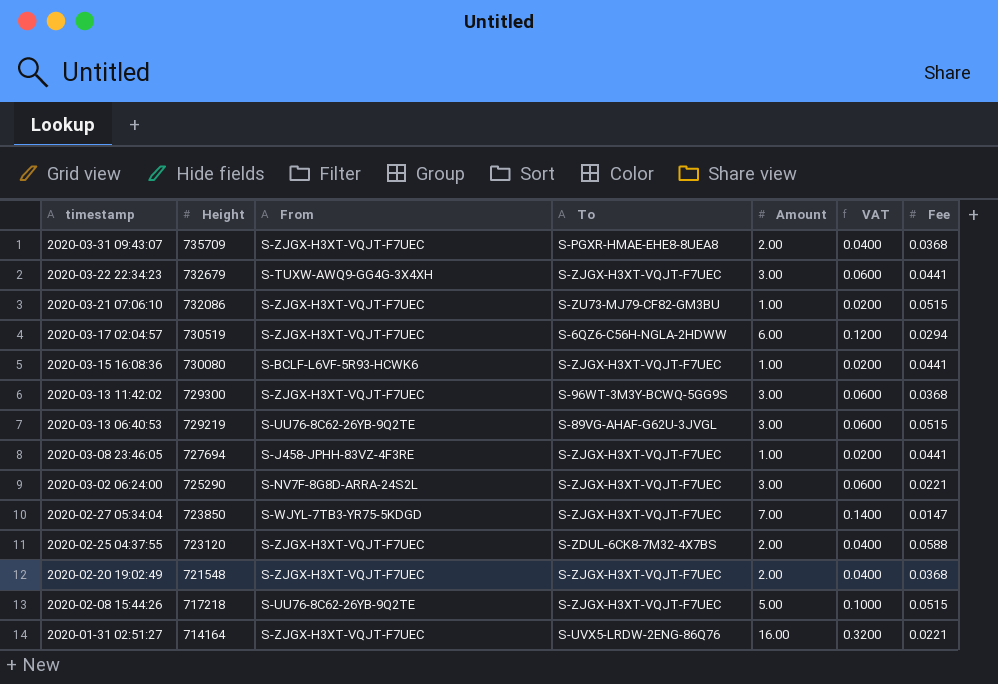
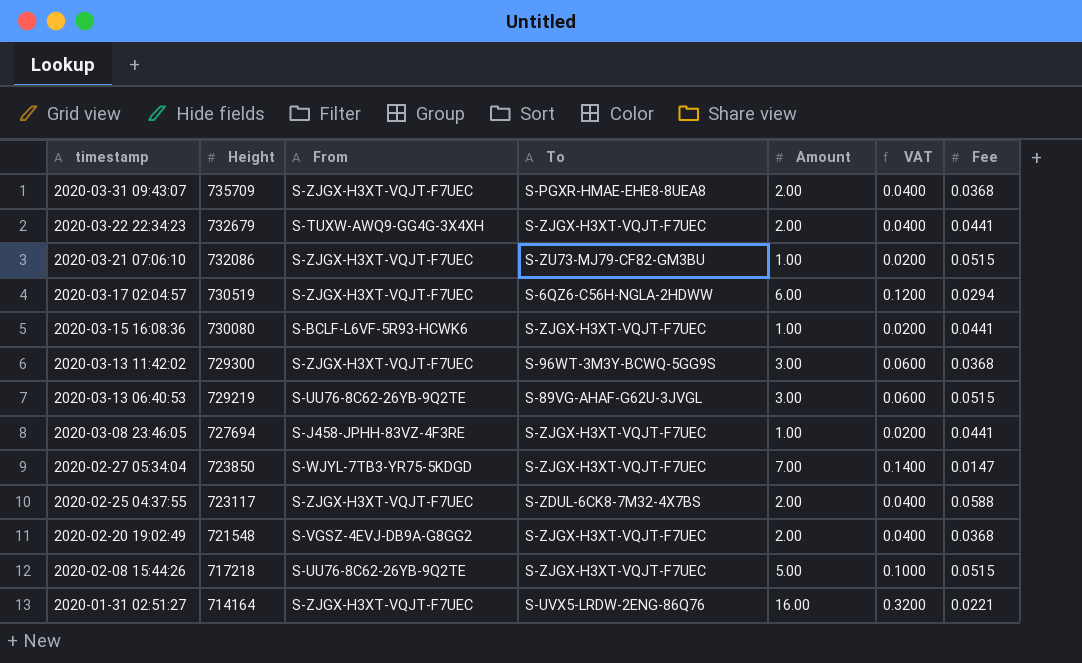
row 2020-03-02 06:24:00: 725290 | S-NV7F-8G8D-ARRA-24S2L | S-ZJGX-H3XT-VQJT-F7UEC | 3.00 | 0.0600 | 0.0221 -> none
2020-03-22 22:34:23 | Amount: 3.00 -> 2.00
2020-03-22 22:34:23 | VAT: 0.0600 -> 0.0400
2020-02-25 04:37:55 | Height: 723120 -> 723117
2020-02-20 19:02:49 | From: S-ZJGX-H3XT-VQJT-F7UEC -> S-VGSZ-4EVJ-DB9A-G8GG2

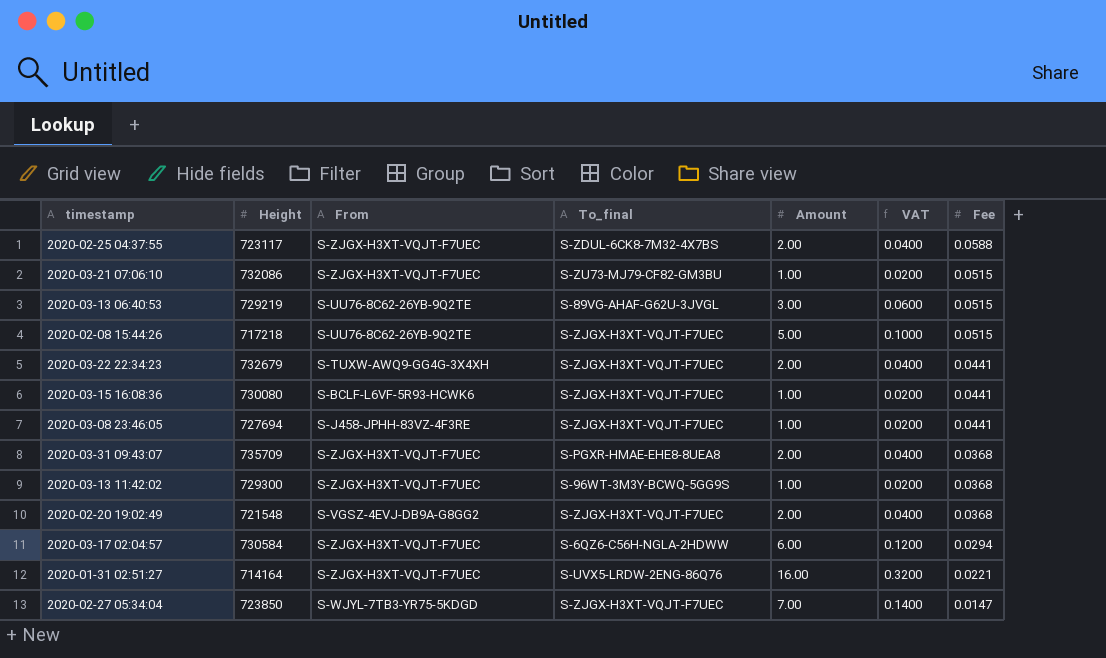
row order: timestamp descending -> Fee descending
column name: To -> To_final
2020-03-13 11:42:02 | Amount: 3.00 -> 1.00
2020-03-13 11:42:02 | VAT: 0.0600 -> 0.0200
2020-03-17 02:04:57 | Height: 730519 -> 730584

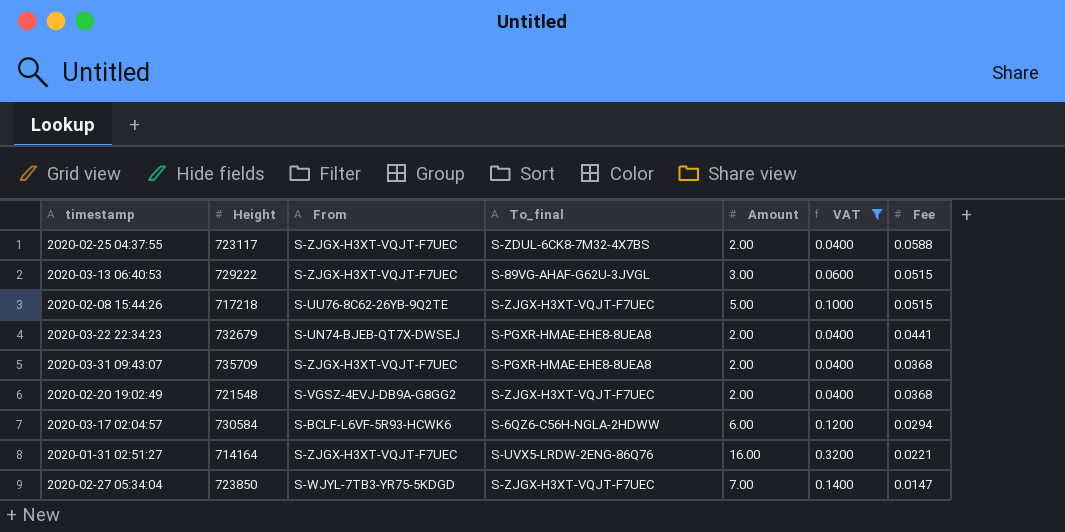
filter: none -> VAT != 0.0200
2020-03-13 06:40:53 | Height: 729219 -> 729222
2020-03-13 06:40:53 | From: S-UU76-8C62-26YB-9Q2TE -> S-ZJGX-H3XT-VQJT-F7UEC
2020-03-22 22:34:23 | From: S-TUXW-AWQ9-GG4G-3X4XH -> S-UN74-BJEB-QT7X-DWSEJ
2020-03-22 22:34:23 | To_final: S-ZJGX-H3XT-VQJT-F7UEC -> S-PGXR-HMAE-EHE8-8UEA8
2020-03-17 02:04:57 | From: S-ZJGX-H3XT-VQJT-F7UEC -> S-BCLF-L6VF-5R93-HCWK6

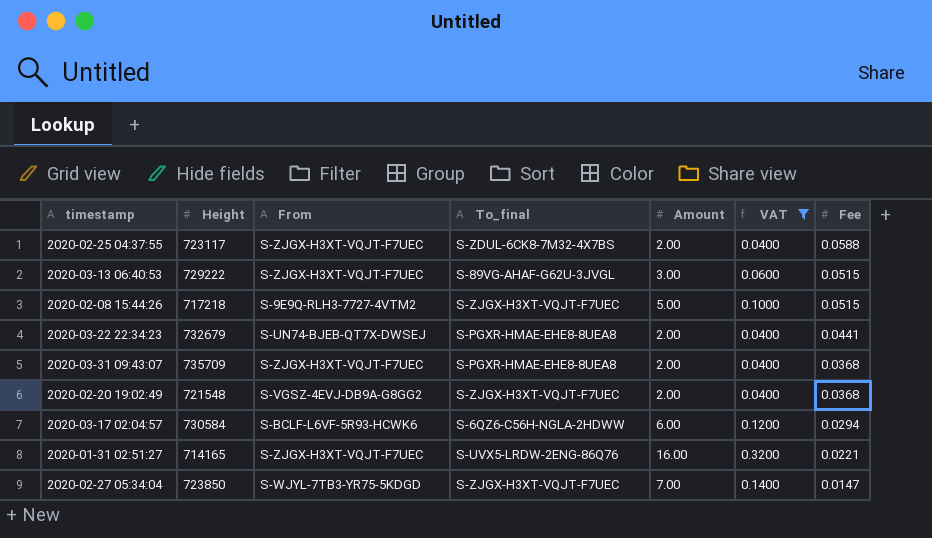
2020-02-08 15:44:26 | From: S-UU76-8C62-26YB-9Q2TE -> S-9E9Q-RLH3-7727-4VTM2
2020-01-31 02:51:27 | Height: 714164 -> 714165

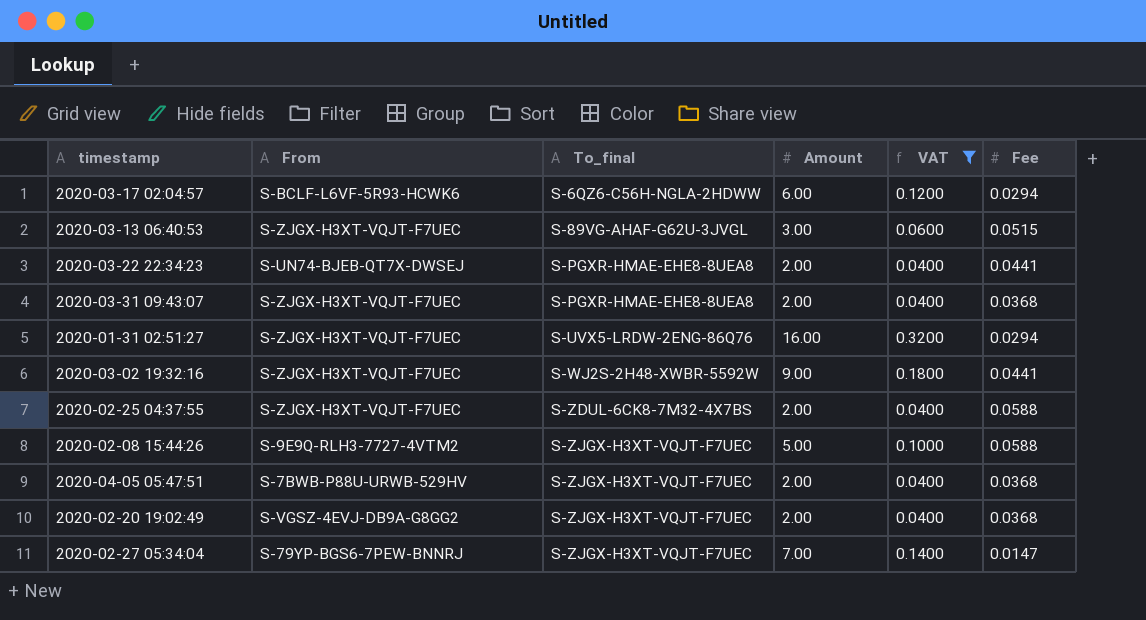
row order: Fee descending -> To_final ascending
column Height | position: 2 -> none
2020-01-31 02:51:27 | Fee: 0.0221 -> 0.0294
row 2020-03-02 19:32:16: none -> S-ZJGX-H3XT-VQJT-F7UEC | S-WJ2S-2H48-XWBR-5592W | 9.00 | 0.1800 | 0.0441
2020-02-08 15:44:26 | Fee: 0.0515 -> 0.0588
row 2020-04-05 05:47:51: none -> S-7BWB-P88U-URWB-529HV | S-ZJGX-H3XT-VQJT-F7UEC | 2.00 | 0.0400 | 0.0368
2020-02-27 05:34:04 | From: S-WJYL-7TB3-YR75-5KDGD -> S-79YP-BGS6-7PEW-BNNRJ

